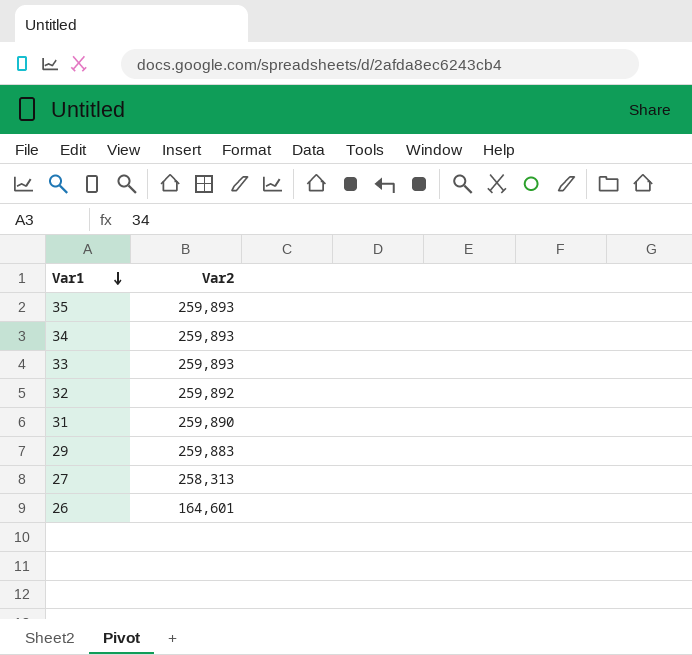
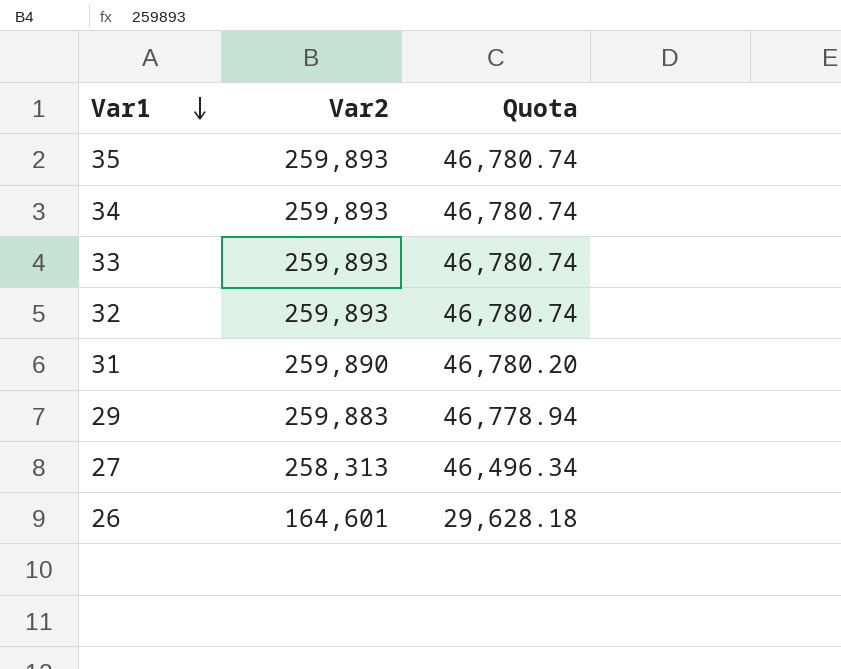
column Quota | formula: none -> [Var2] * 0.18
32 | Var2: 259,892 -> 259,893

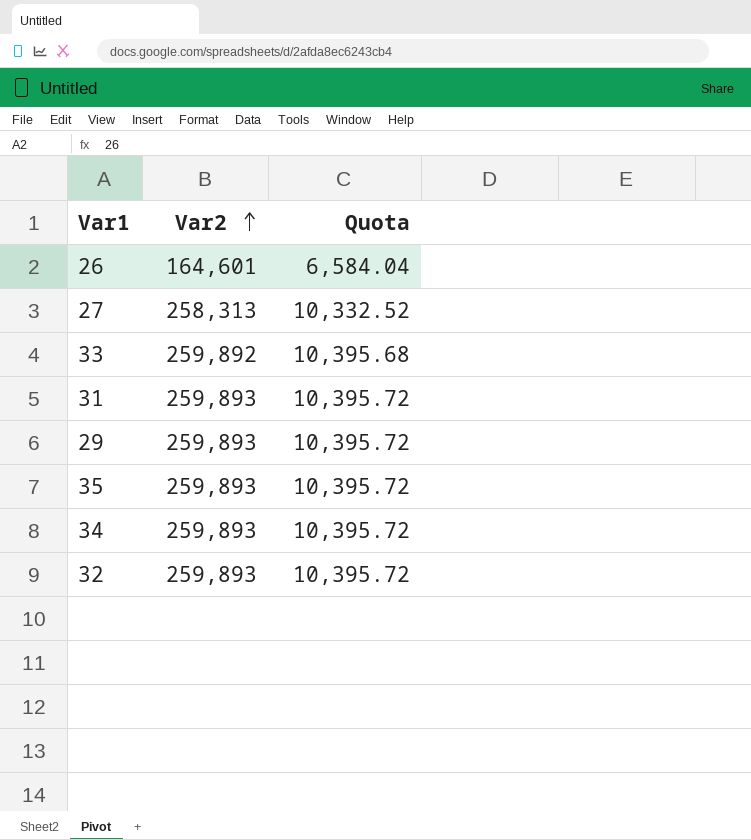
row order: Var1 descending -> Var2 ascending
column Quota | formula: [Var2] * 0.18 -> [Var2] * 0.04
33 | Var2: 259,893 -> 259,892
31 | Var2: 259,890 -> 259,893
29 | Var2: 259,883 -> 259,893

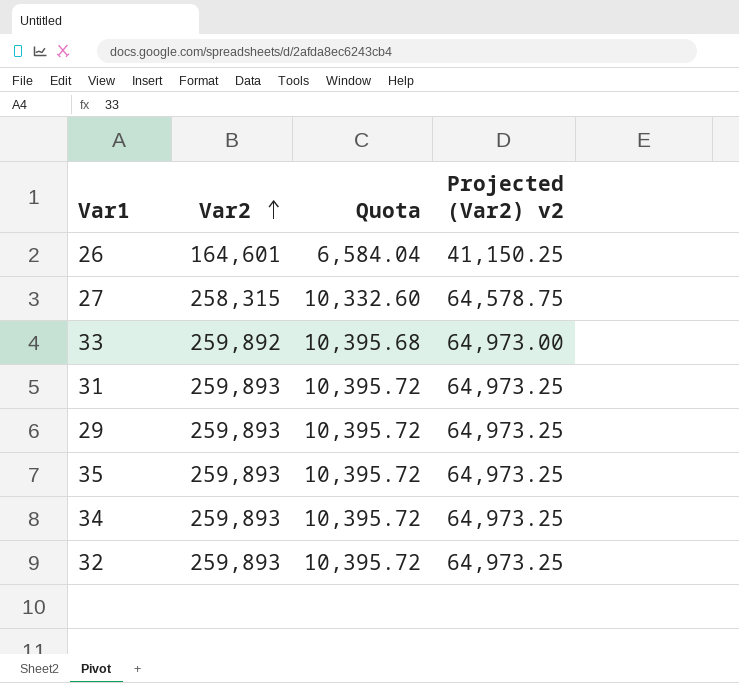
column Projected (Var2) v2 | formula: none -> [Var2] * 0.25
27 | Var2: 258,313 -> 258,315
27 | Quota: 10,332.52 -> 10,332.60

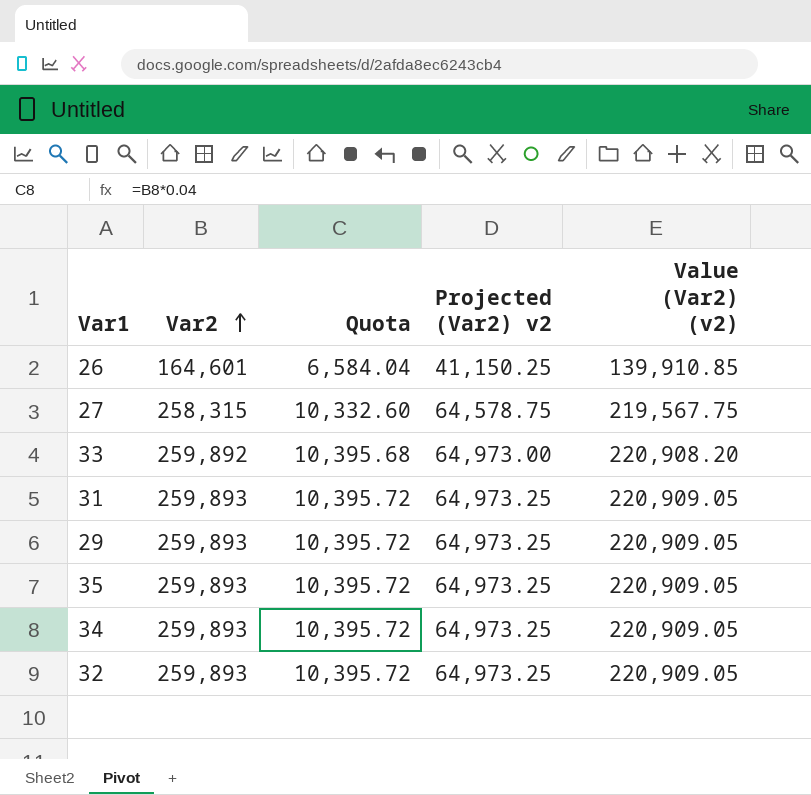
column Value (Var2) (v2) | formula: none -> [Var2] * 0.85

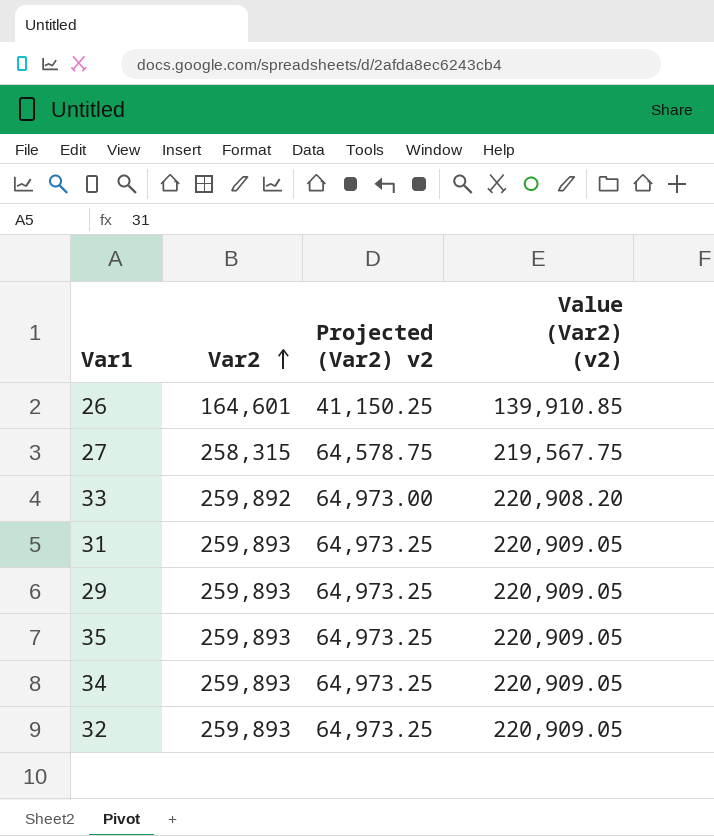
column Quota | formula: [Var2] * 0.04 -> none

